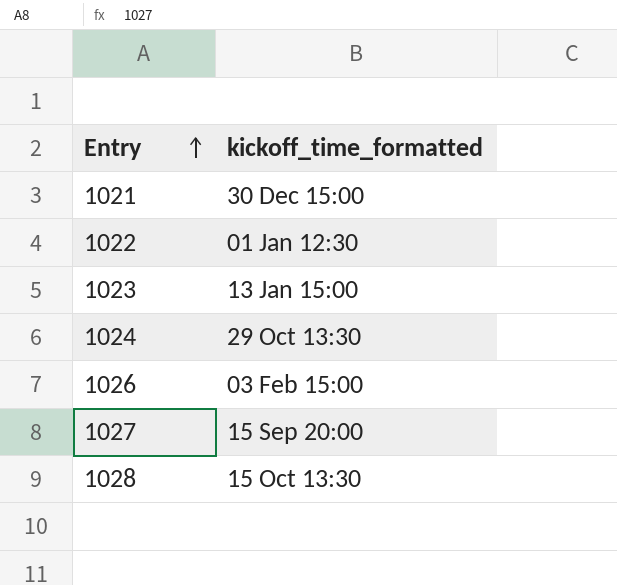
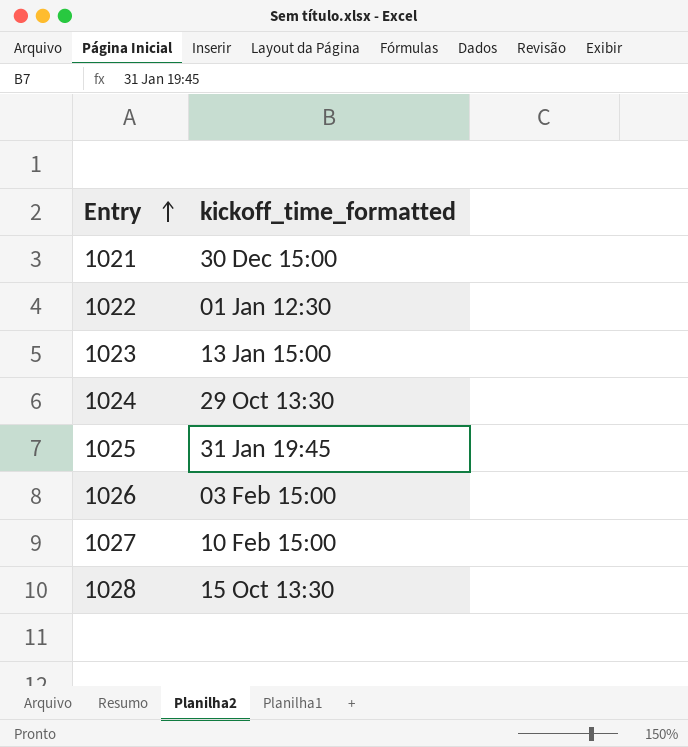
row 1025: none -> 31 Jan 19:45
1027 | kickoff_time_formatted: 15 Sep 20:00 -> 10 Feb 15:00

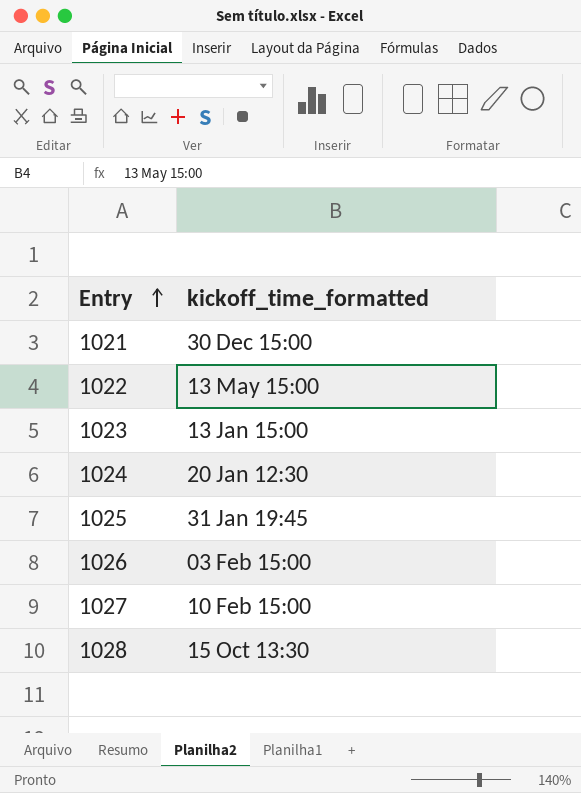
1022 | kickoff_time_formatted: 01 Jan 12:30 -> 13 May 15:00
1024 | kickoff_time_formatted: 29 Oct 13:30 -> 20 Jan 12:30

